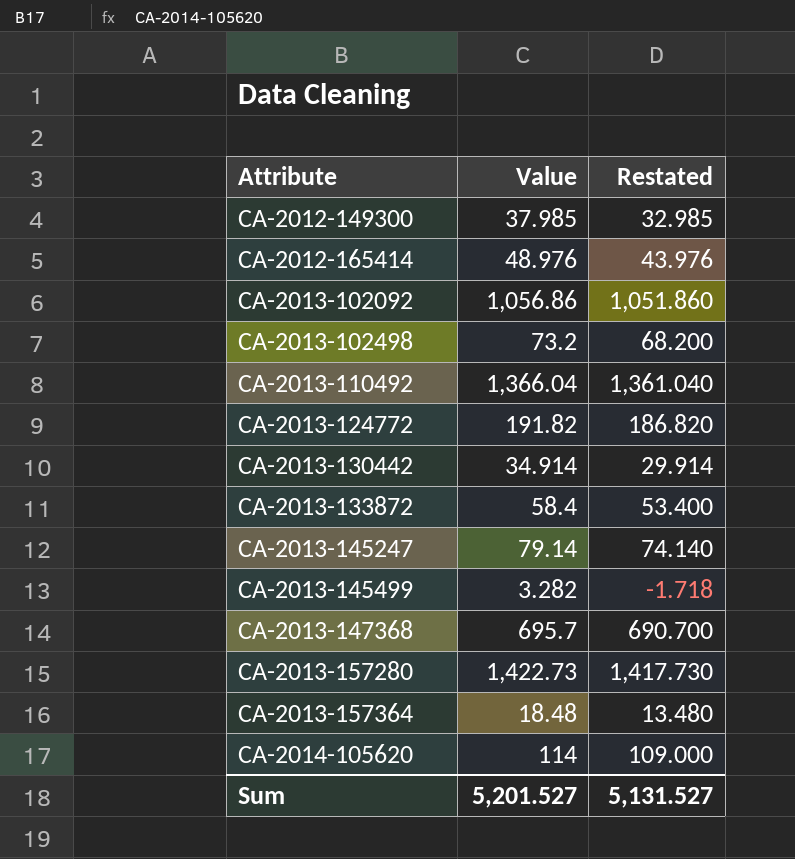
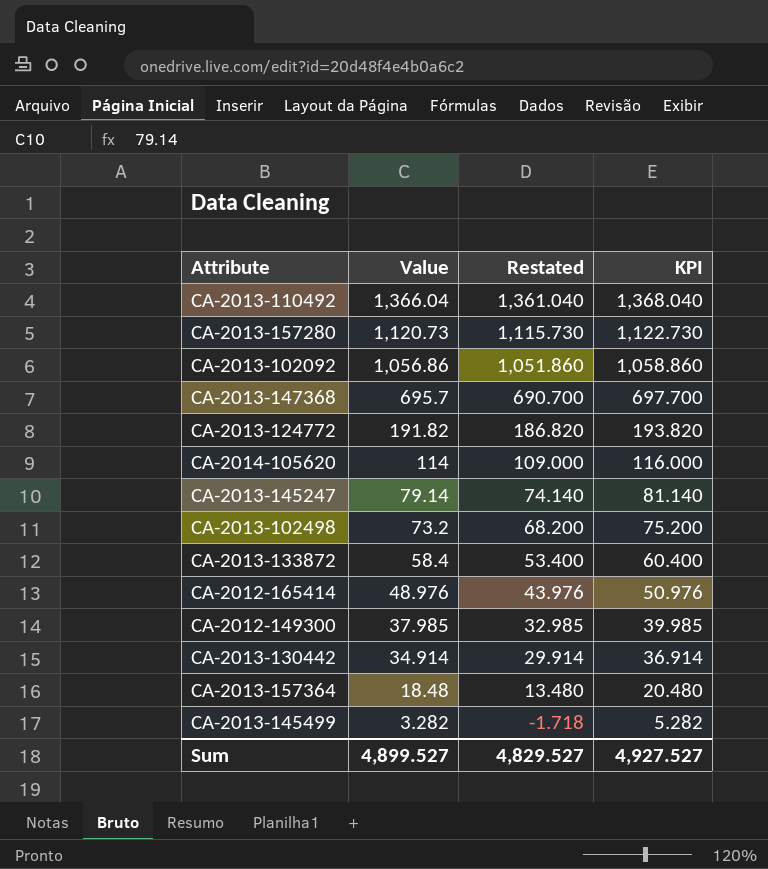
row order: Attribute ascending -> Value descending
column KPI | formula: none -> [Value] + 2
CA-2013-157280 | Value: 1,422.73 -> 1,120.73
CA-2013-157280 | Restated: 1,417.730 -> 1,115.730
Sum | Value: 5,201.527 -> 4,899.527
Sum | Restated: 5,131.527 -> 4,829.527

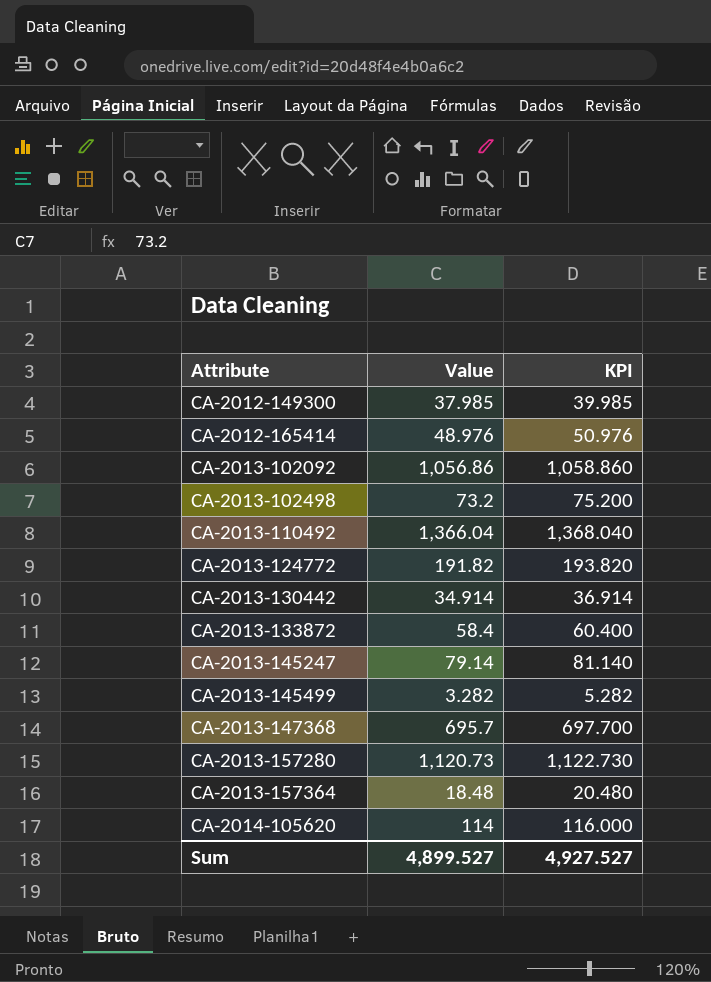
row order: Value descending -> Attribute ascending
column Restated | formula: [Value] - 5 -> none

